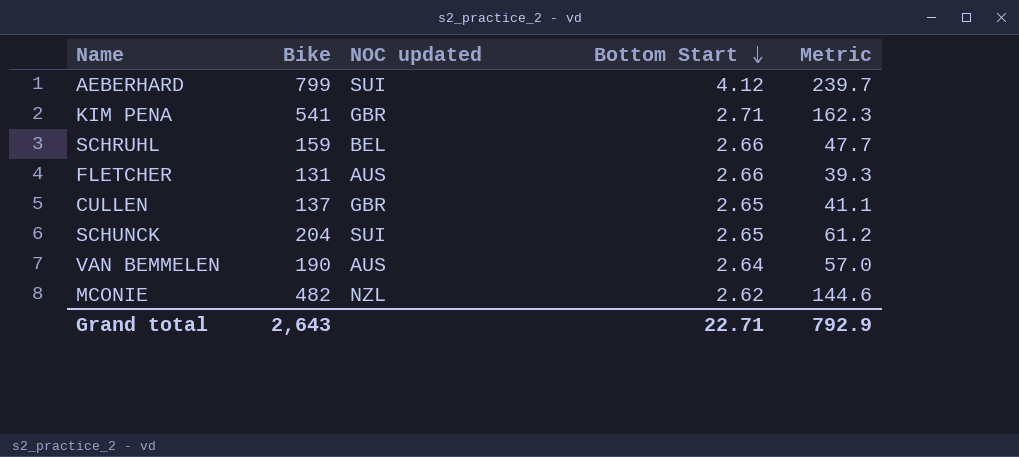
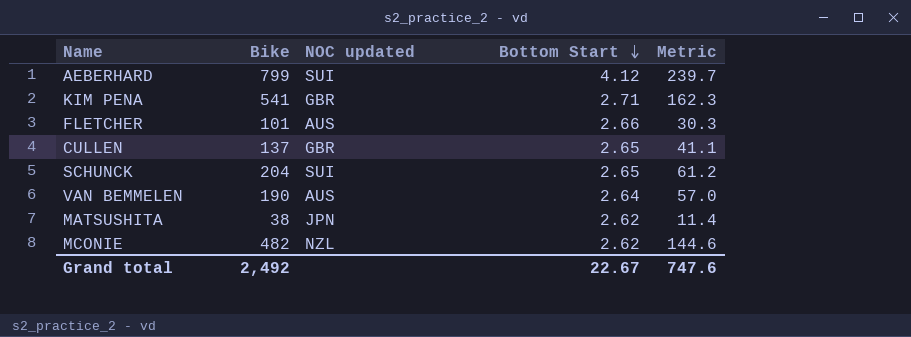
row SCHRUHL: 159 | BEL | 2.66 | 47.7 -> none
FLETCHER | Bike: 131 -> 101
FLETCHER | Metric: 39.3 -> 30.3
row MATSUSHITA: none -> 38 | JPN | 2.62 | 11.4
Grand total | Bike: 2,643 -> 2,492
Grand total | Bottom Start: 22.71 -> 22.67
Grand total | Metric: 792.9 -> 747.6

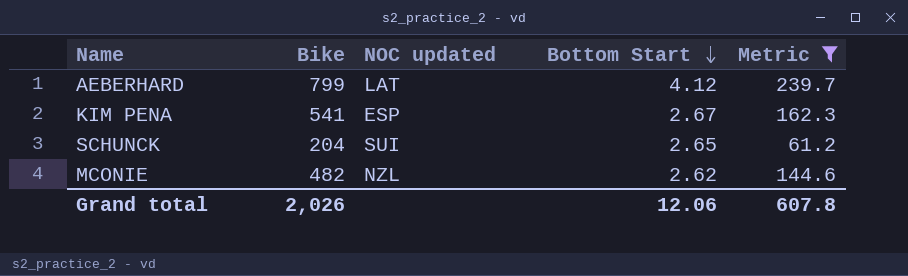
filter: none -> Metric >= 61.2
AEBERHARD | NOC updated: SUI -> LAT
KIM PENA | NOC updated: GBR -> ESP
KIM PENA | Bottom Start: 2.71 -> 2.67
Grand total | Bike: 2,492 -> 2,026
Grand total | Bottom Start: 22.67 -> 12.06
Grand total | Metric: 747.6 -> 607.8

